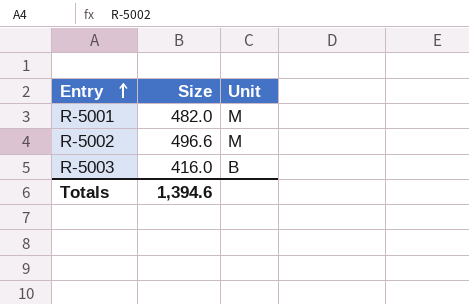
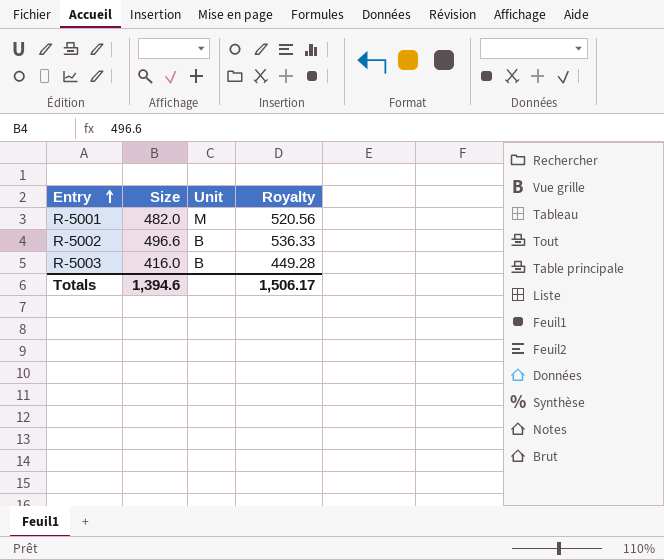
column Royalty | formula: none -> [Size] * 1.08
R-5002 | Unit: M -> B

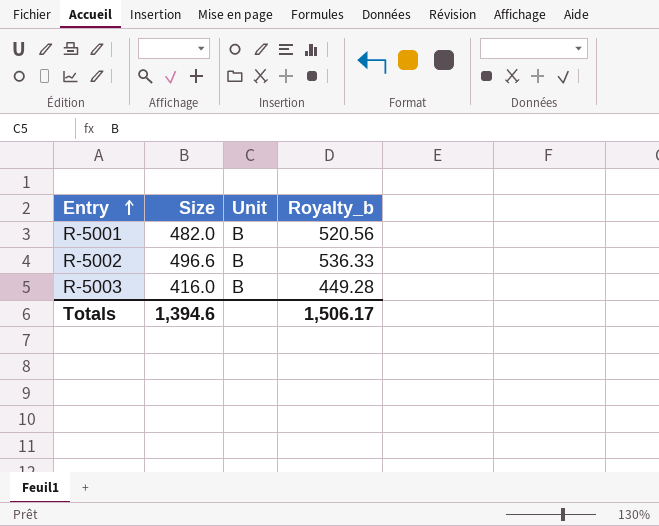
column name: Royalty -> Royalty_b
R-5001 | Unit: M -> B

